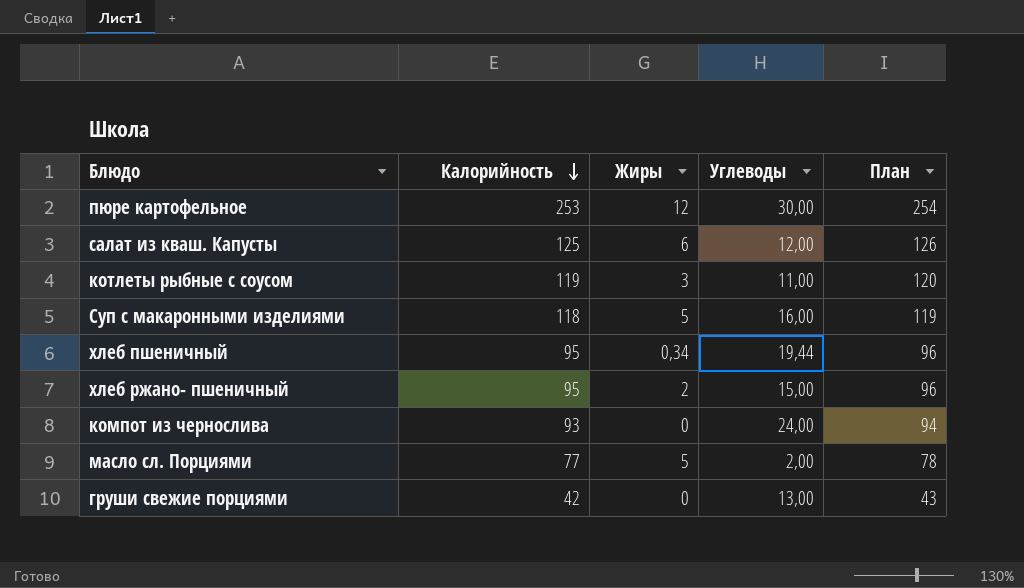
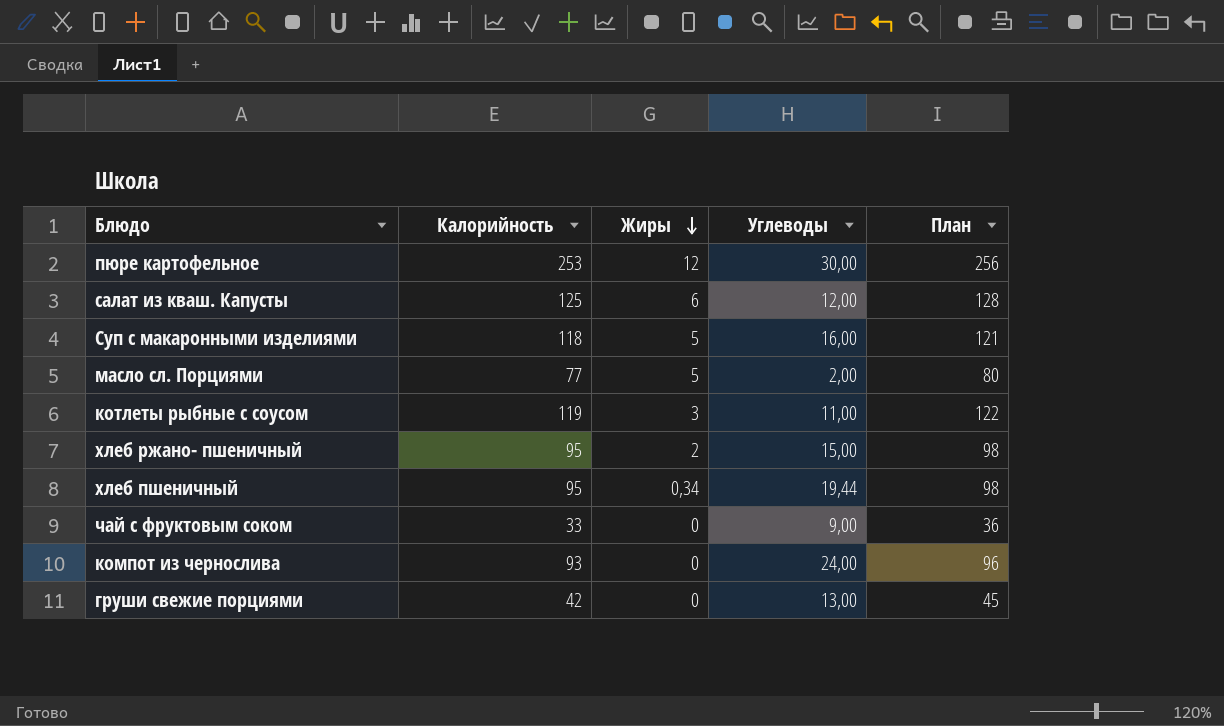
row order: Калорийность descending -> Жиры descending
column План | formula: [Калорийность] + 1 -> [Калорийность] + 3
row чай с фруктовым соком: none -> 33 | 0 | 9,00 | 36

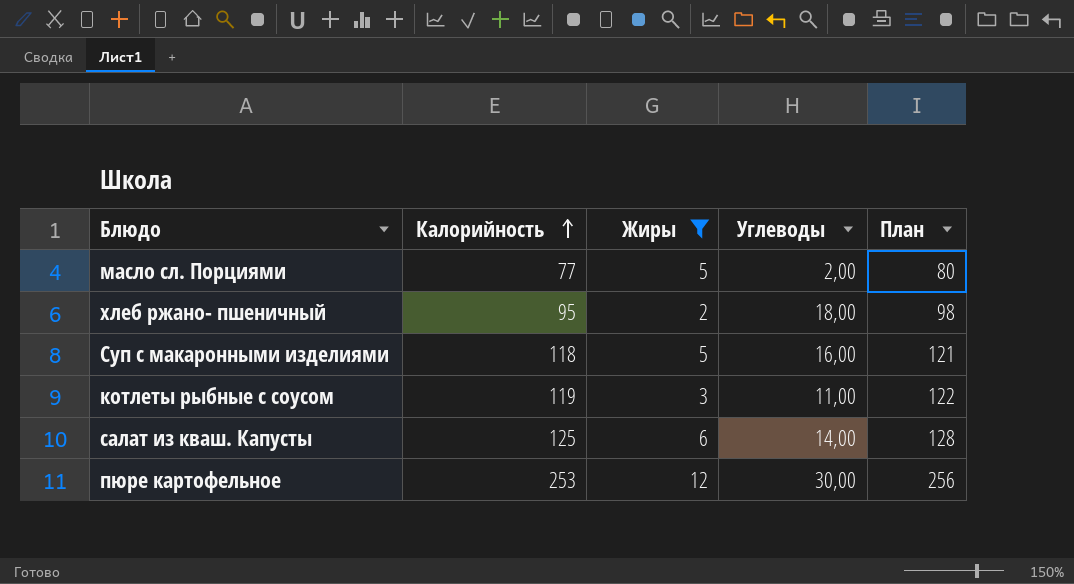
filter: none -> Жиры >= 2
row order: Жиры descending -> Калорийность ascending
хлеб ржано- пшеничный | Углеводы: 15,00 -> 18,00
салат из кваш. Капусты | Углеводы: 12,00 -> 14,00

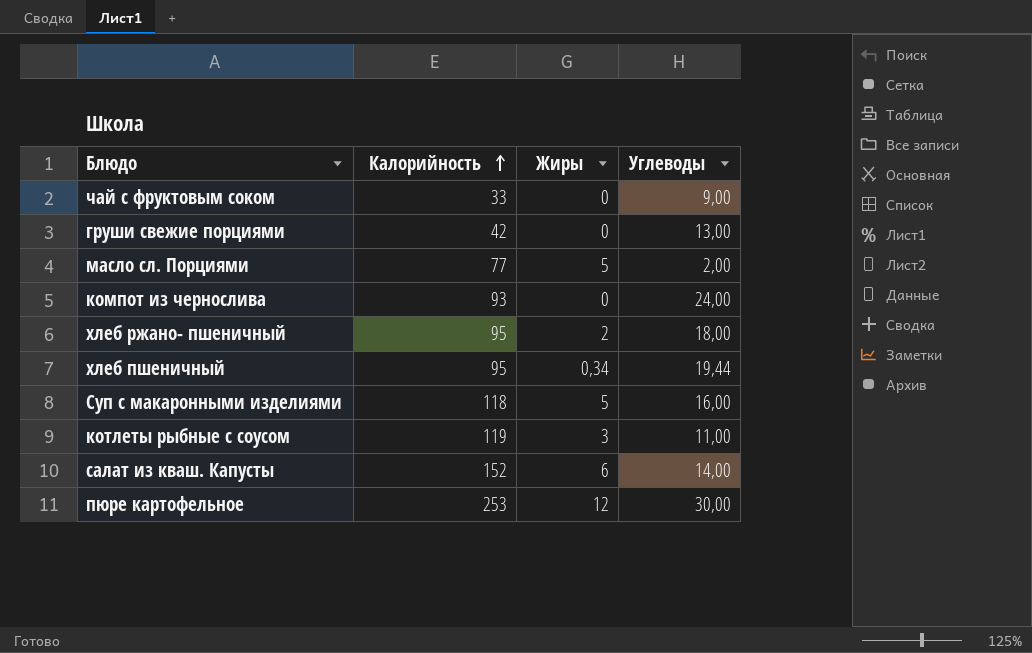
filter: Жиры >= 2 -> none
column План | formula: [Калорийность] + 3 -> none
салат из кваш. Капусты | Калорийность: 125 -> 152

